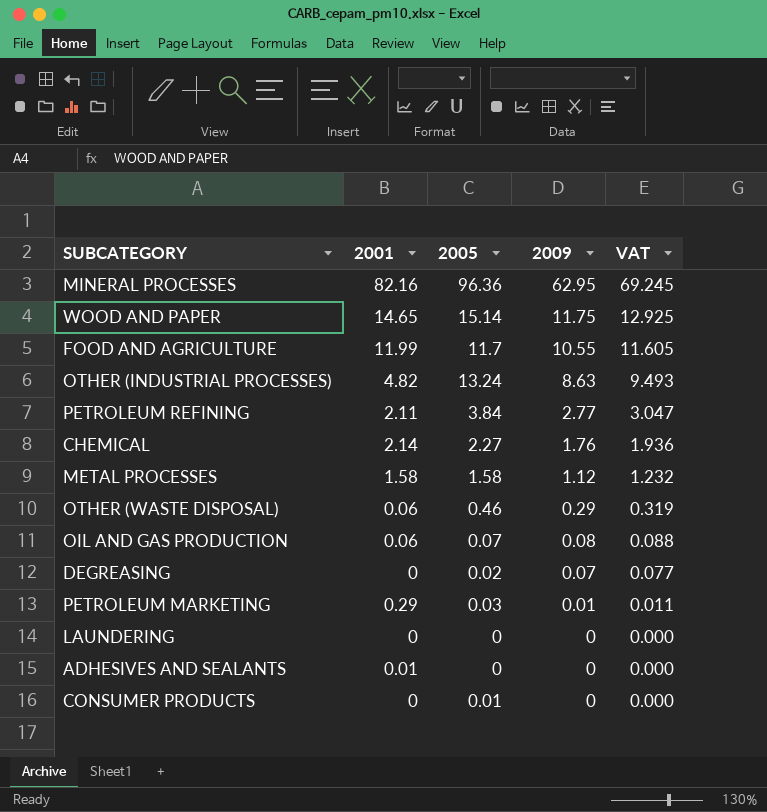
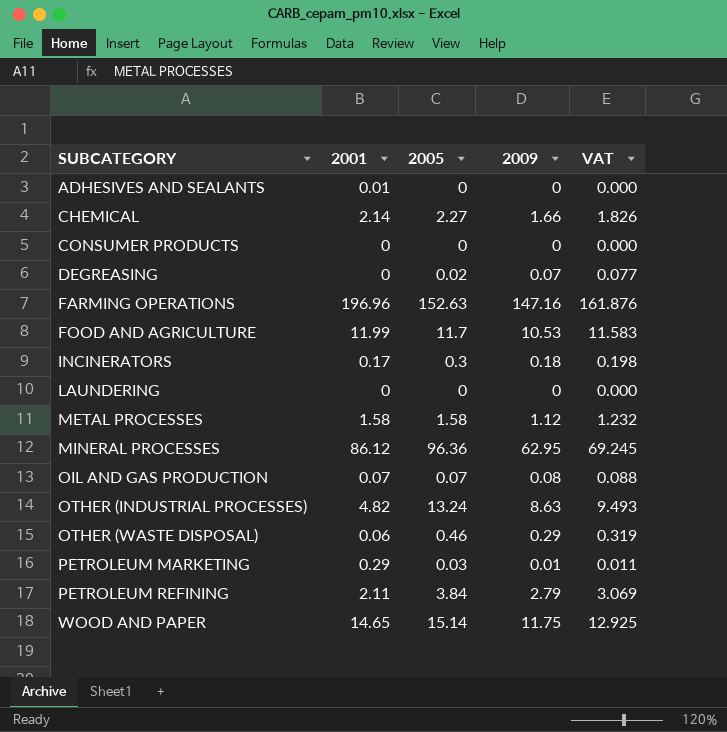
row order: 2009 descending -> SUBCATEGORY ascending
CHEMICAL | 2009: 1.76 -> 1.66
CHEMICAL | VAT: 1.936 -> 1.826
CONSUMER PRODUCTS | 2005: 0.01 -> 0
row FARMING OPERATIONS: none -> 196.96 | 152.63 | 147.16 | 161.876
FOOD AND AGRICULTURE | 2009: 10.55 -> 10.53
FOOD AND AGRICULTURE | VAT: 11.605 -> 11.583
row INCINERATORS: none -> 0.17 | 0.3 | 0.18 | 0.198
MINERAL PROCESSES | 2001: 82.16 -> 86.12
OIL AND GAS PRODUCTION | 2001: 0.06 -> 0.07
PETROLEUM REFINING | 2009: 2.77 -> 2.79
PETROLEUM REFINING | VAT: 3.047 -> 3.069

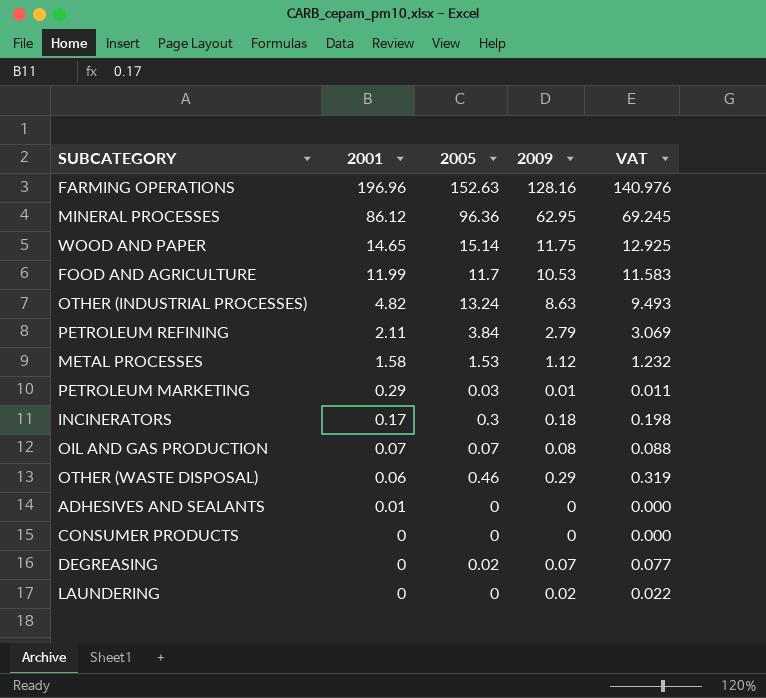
row order: SUBCATEGORY ascending -> 2001 descending
row CHEMICAL: 2.14 | 2.27 | 1.66 | 1.826 -> none
FARMING OPERATIONS | 2009: 147.16 -> 128.16
FARMING OPERATIONS | VAT: 161.876 -> 140.976
METAL PROCESSES | 2005: 1.58 -> 1.53
LAUNDERING | 2009: 0 -> 0.02
LAUNDERING | VAT: 0.000 -> 0.022

